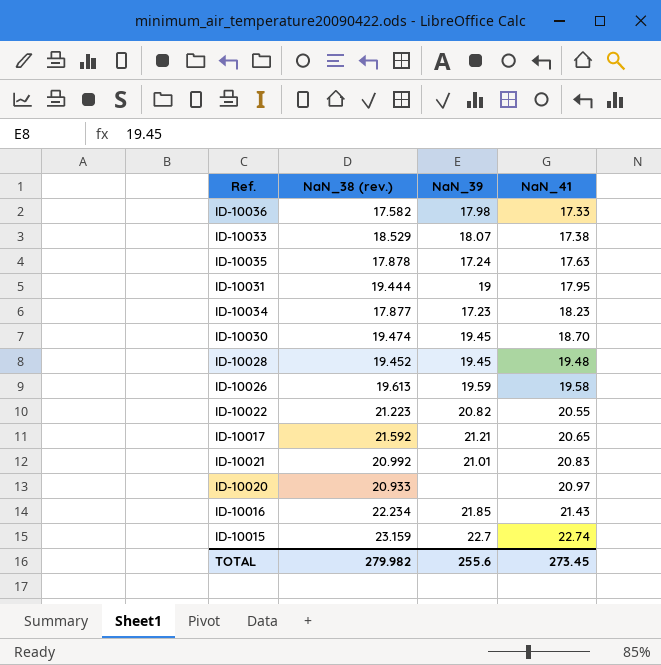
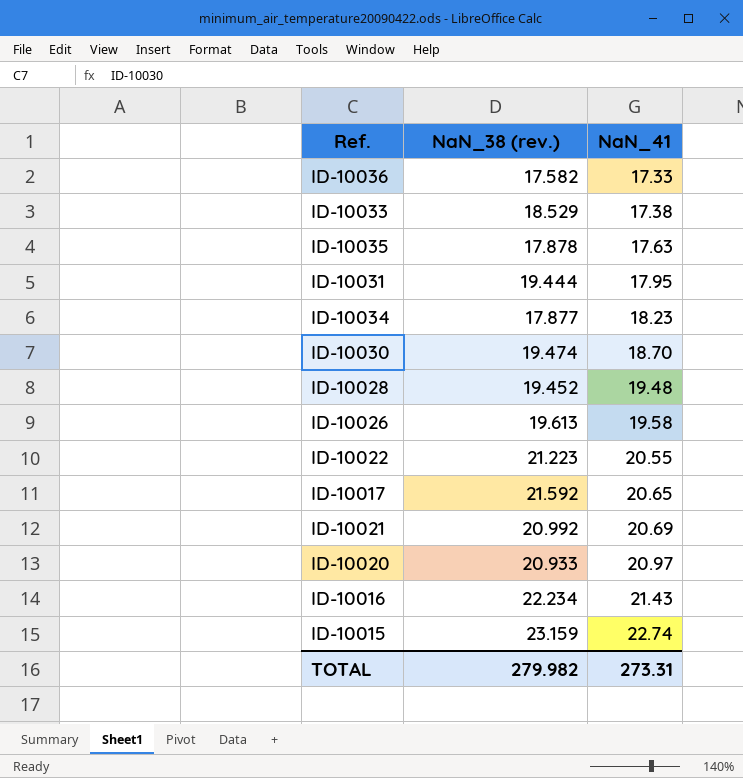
column NaN_39 | position: 3 -> none
ID-10021 | NaN_41: 20.83 -> 20.69
TOTAL | NaN_41: 273.45 -> 273.31

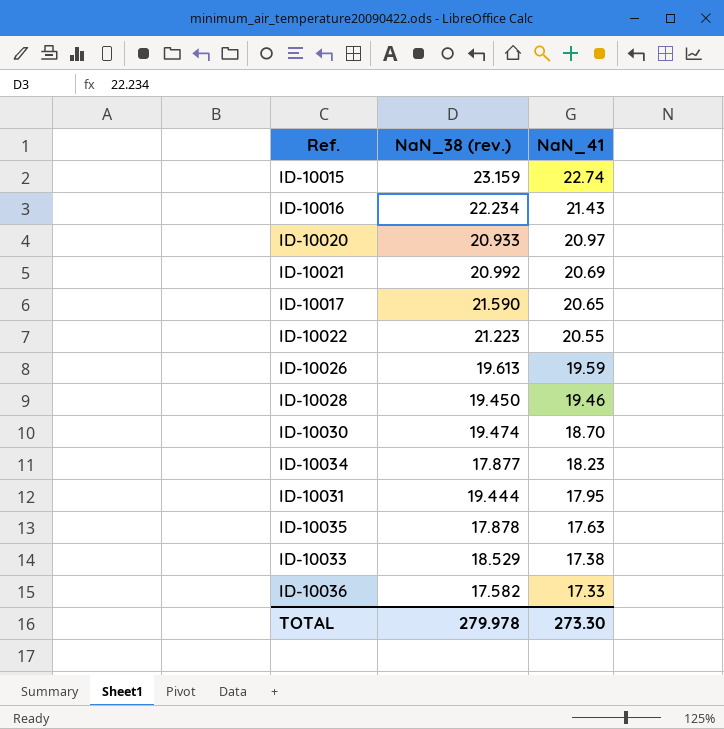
row order: NaN_41 ascending -> NaN_41 descending
ID-10017 | NaN_38 (rev.): 21.592 -> 21.590
ID-10026 | NaN_41: 19.58 -> 19.59
ID-10028 | NaN_38 (rev.): 19.452 -> 19.450
ID-10028 | NaN_41: 19.48 -> 19.46
TOTAL | NaN_38 (rev.): 279.982 -> 279.978
TOTAL | NaN_41: 273.31 -> 273.30

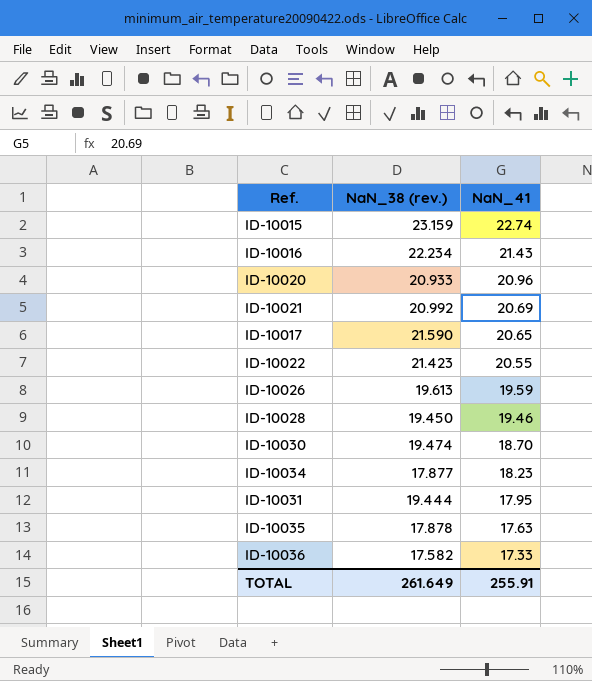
row ID-10033: 18.529 | 17.38 -> none
ID-10020 | NaN_41: 20.97 -> 20.96
ID-10022 | NaN_38 (rev.): 21.223 -> 21.423
TOTAL | NaN_38 (rev.): 279.978 -> 261.649
TOTAL | NaN_41: 273.30 -> 255.91

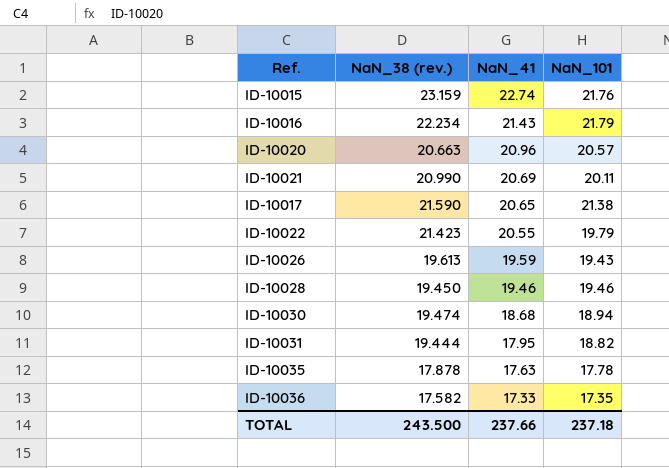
column NaN_101 | position: none -> 4
row ID-10034: 17.877 | 18.23 -> none
ID-10020 | NaN_38 (rev.): 20.933 -> 20.663
ID-10021 | NaN_38 (rev.): 20.992 -> 20.990
ID-10030 | NaN_41: 18.70 -> 18.68
TOTAL | NaN_38 (rev.): 261.649 -> 243.500
TOTAL | NaN_41: 255.91 -> 237.66

